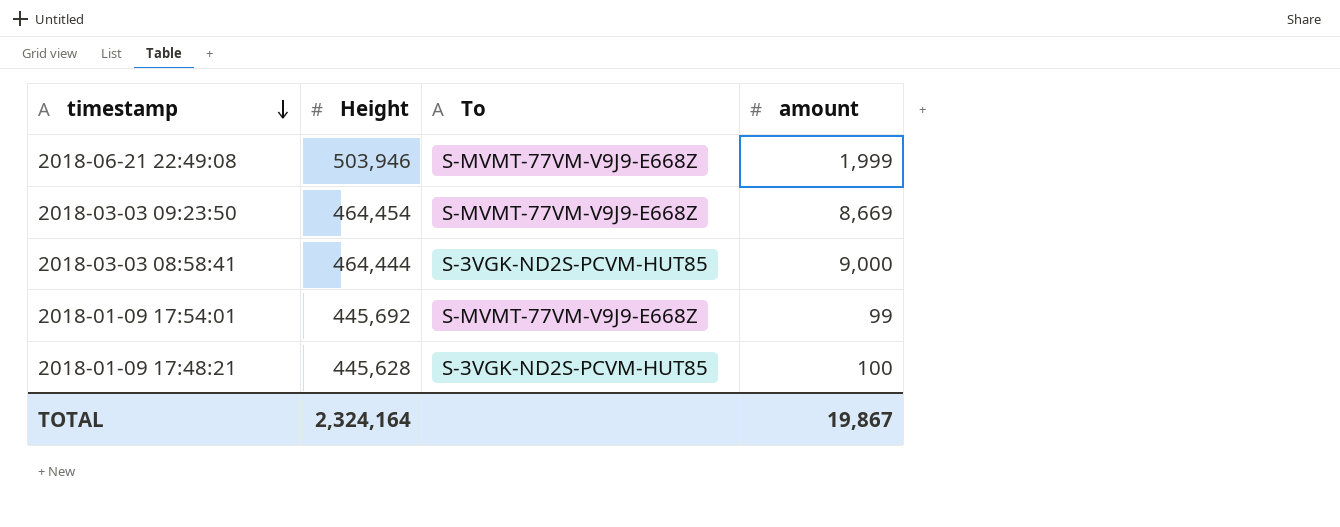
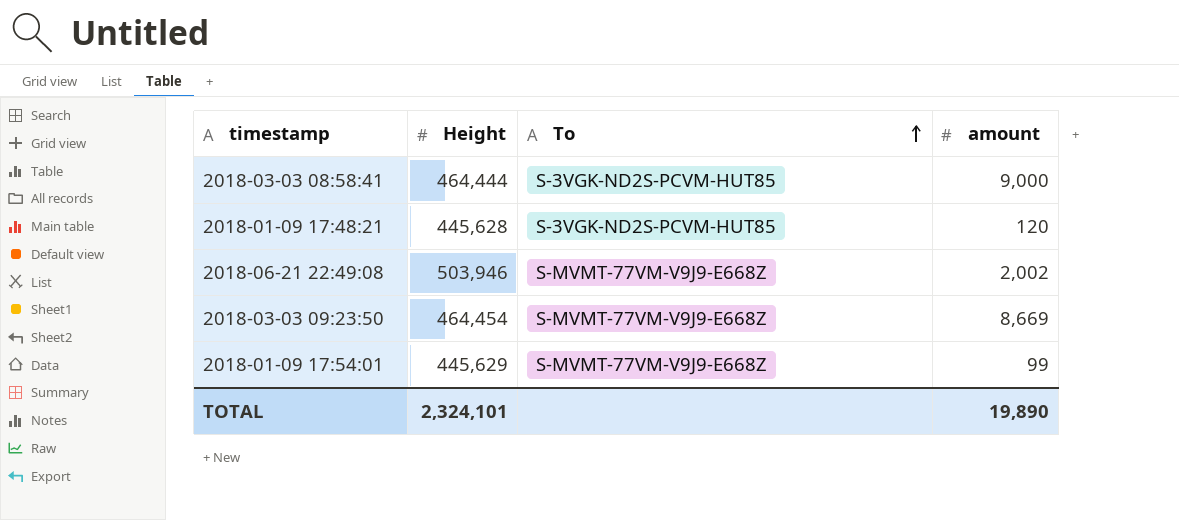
row order: timestamp descending -> To ascending
2018-01-09 17:48:21 | amount: 100 -> 120
2018-06-21 22:49:08 | amount: 1,999 -> 2,002
2018-01-09 17:54:01 | Height: 445,692 -> 445,629
TOTAL | Height: 2,324,164 -> 2,324,101
TOTAL | amount: 19,867 -> 19,890

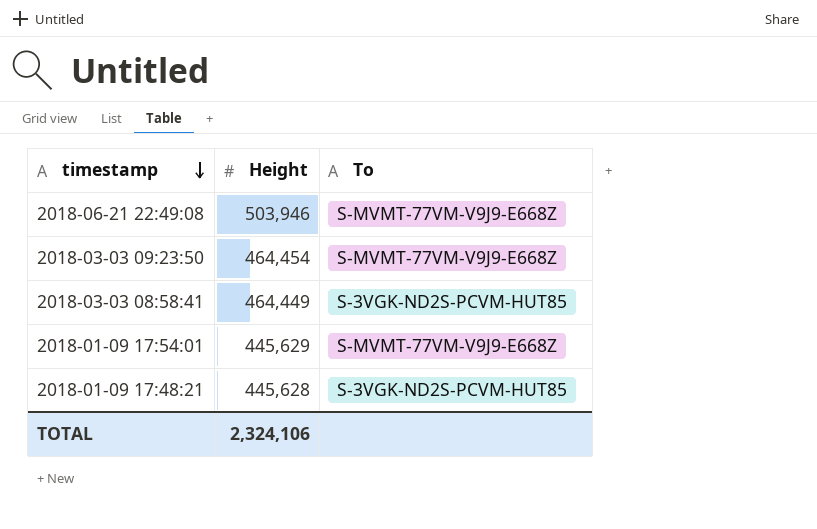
row order: To ascending -> timestamp descending
column amount | position: 4 -> none
2018-03-03 08:58:41 | Height: 464,444 -> 464,449
TOTAL | Height: 2,324,101 -> 2,324,106

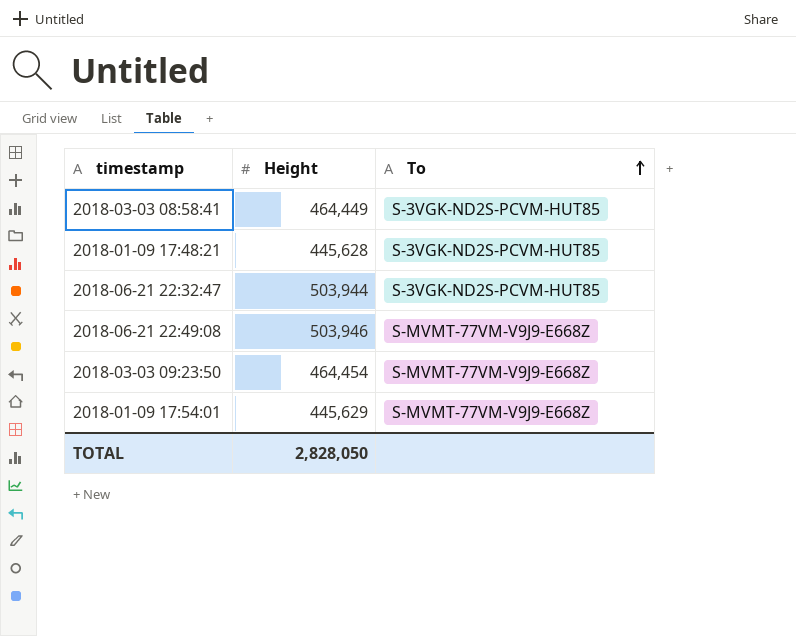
row order: timestamp descending -> To ascending
row 2018-06-21 22:32:47: none -> 503,944 | S-3VGK-ND2S-PCVM-HUT85
TOTAL | Height: 2,324,106 -> 2,828,050

